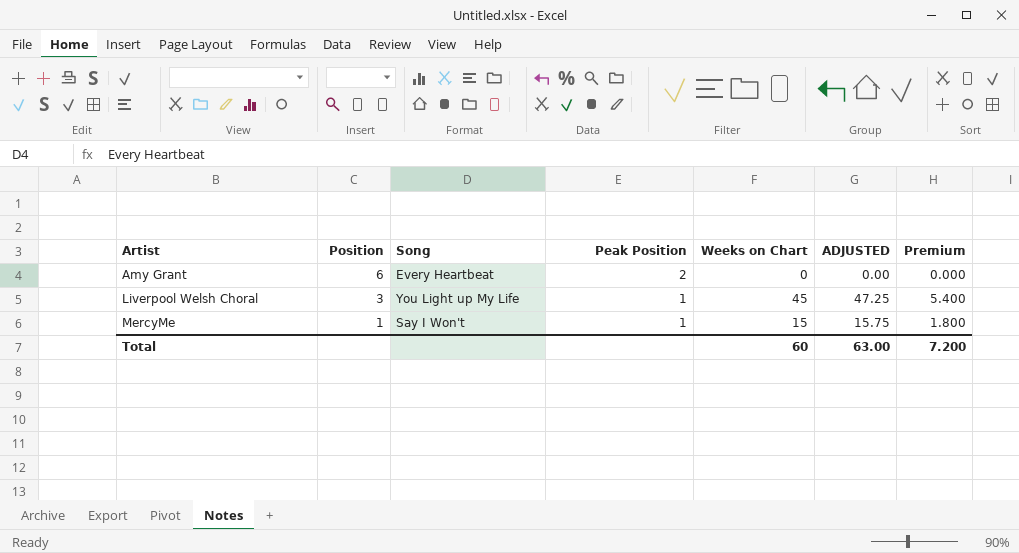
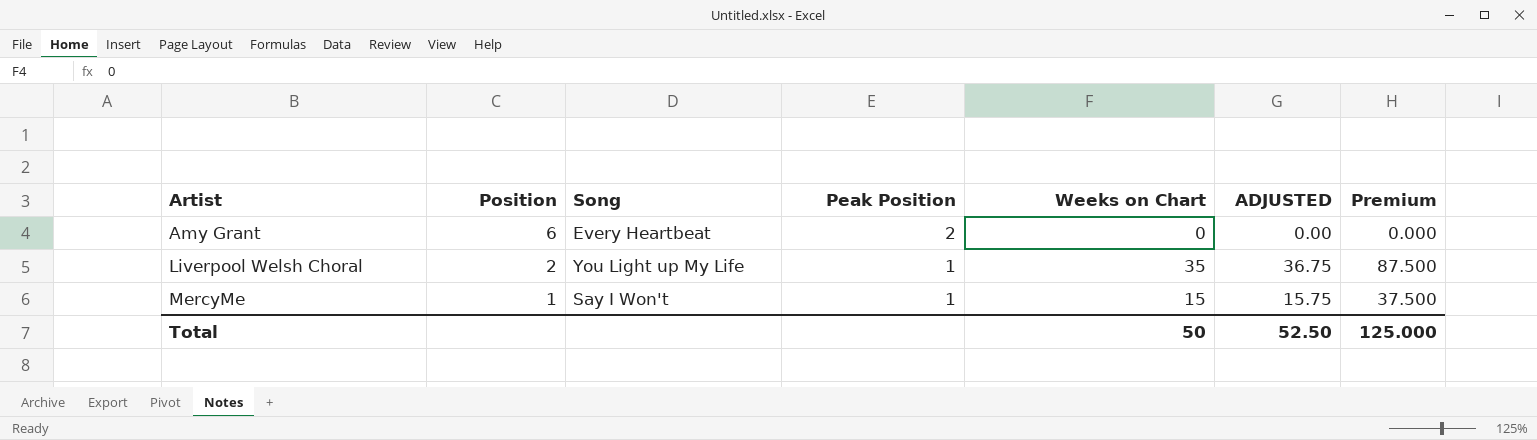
column Premium | formula: [Weeks on Chart] * 0.12 -> [Weeks on Chart] * 2.5
Liverpool Welsh Choral | Position: 3 -> 2
Liverpool Welsh Choral | Weeks on Chart: 45 -> 35
Liverpool Welsh Choral | ADJUSTED: 47.25 -> 36.75
Total | Weeks on Chart: 60 -> 50
Total | ADJUSTED: 63.00 -> 52.50
Total | Premium: 7.200 -> 125.000

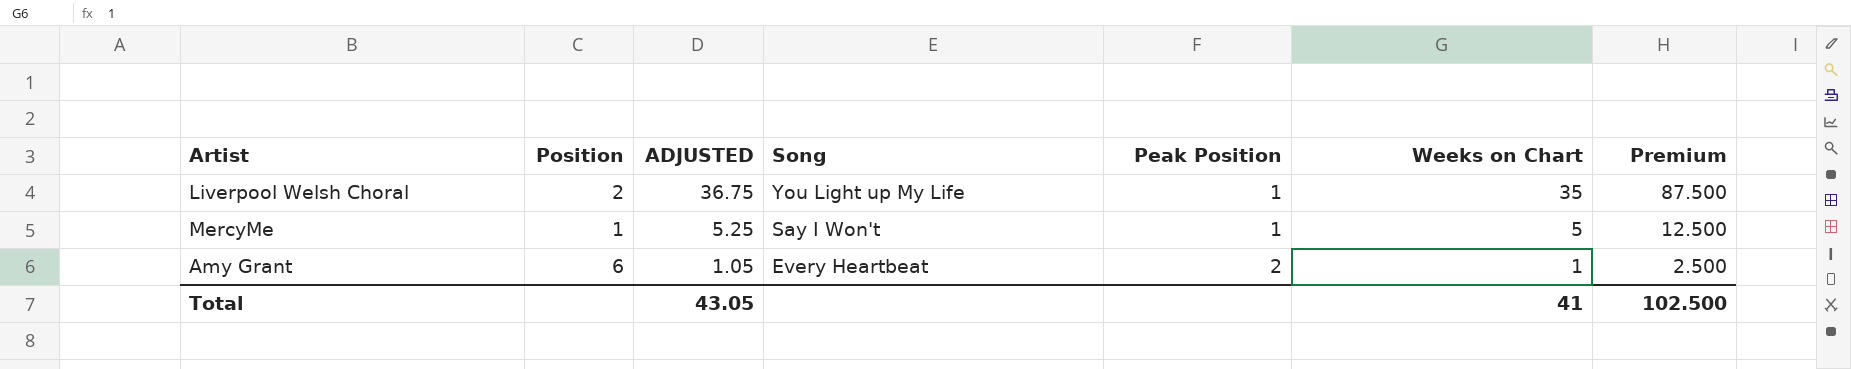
row order: Artist ascending -> ADJUSTED descending
column ADJUSTED | position: 6 -> 3
MercyMe | ADJUSTED: 15.75 -> 5.25
MercyMe | Weeks on Chart: 15 -> 5
MercyMe | Premium: 37.500 -> 12.500
Amy Grant | ADJUSTED: 0.00 -> 1.05
Amy Grant | Weeks on Chart: 0 -> 1
Amy Grant | Premium: 0.000 -> 2.500
Total | ADJUSTED: 52.50 -> 43.05
Total | Weeks on Chart: 50 -> 41
Total | Premium: 125.000 -> 102.500

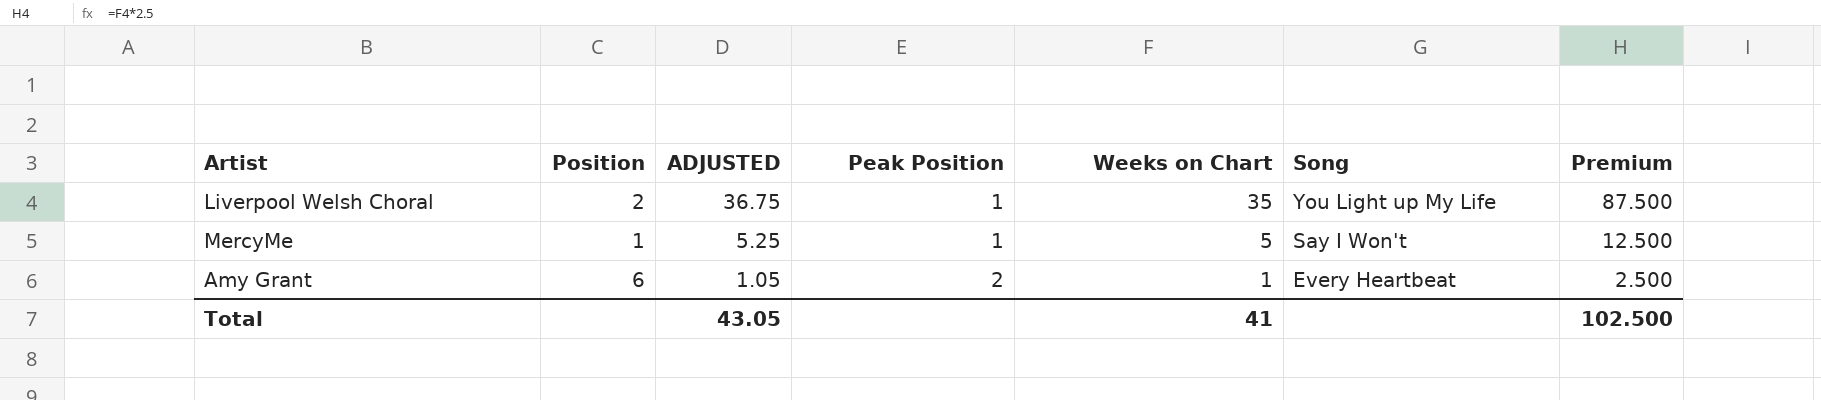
column Song | position: 4 -> 6

